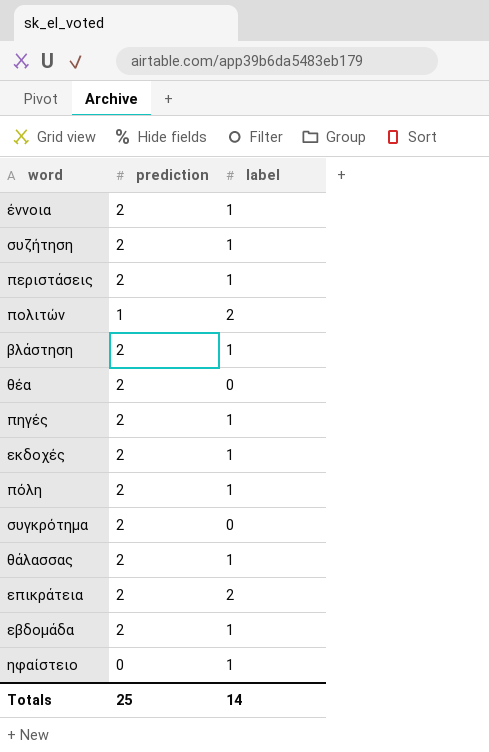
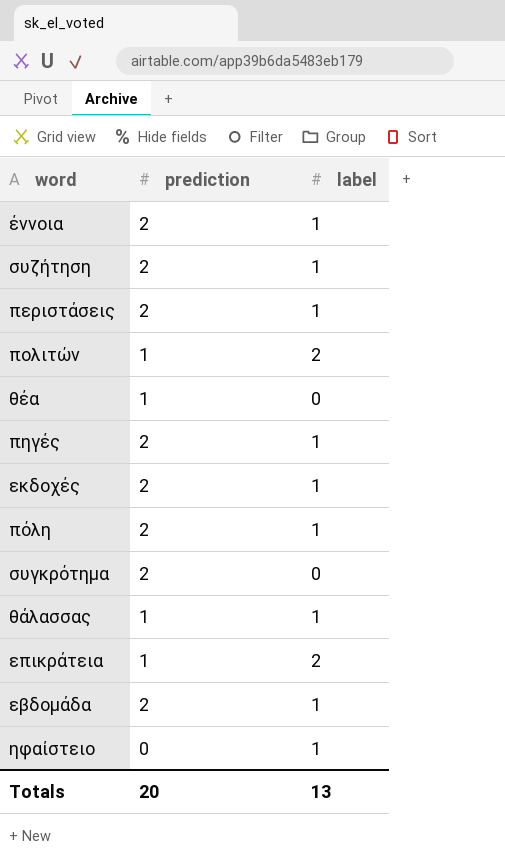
row βλάστηση: 2 | 1 -> none
θέα | prediction: 2 -> 1
θάλασσας | prediction: 2 -> 1
επικράτεια | prediction: 2 -> 1
Totals | prediction: 25 -> 20
Totals | label: 14 -> 13

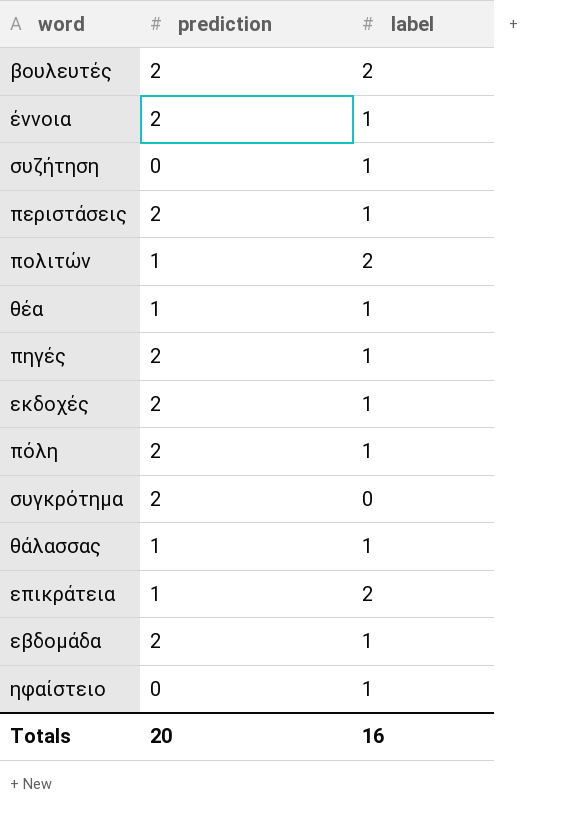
row βουλευτές: none -> 2 | 2
συζήτηση | prediction: 2 -> 0
θέα | label: 0 -> 1
Totals | label: 13 -> 16

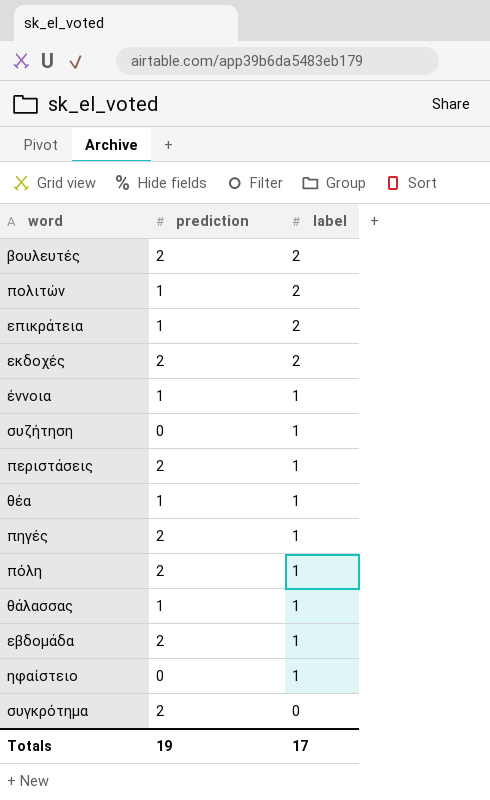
row order: none -> label descending
εκδοχές | label: 1 -> 2
έννοια | prediction: 2 -> 1
Totals | prediction: 20 -> 19
Totals | label: 16 -> 17

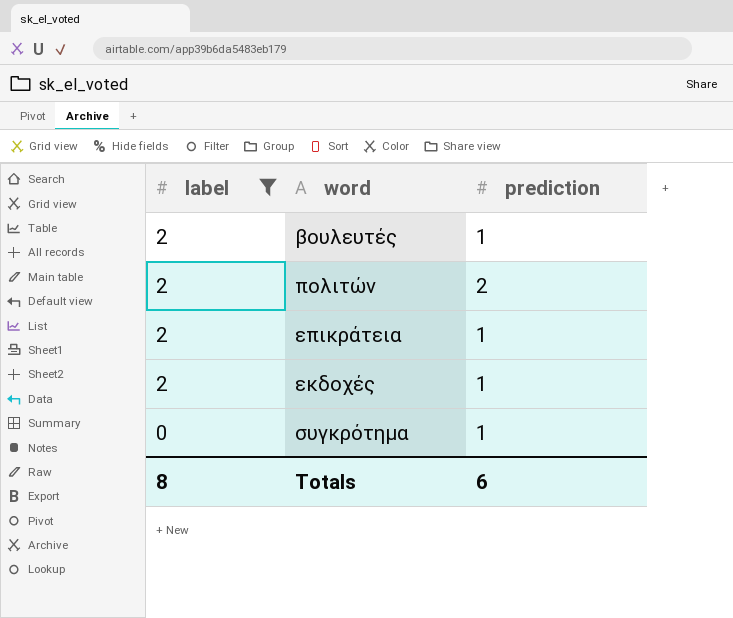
filter: none -> label != 1
column label | position: 3 -> 1
βουλευτές | prediction: 2 -> 1
πολιτών | prediction: 1 -> 2
εκδοχές | prediction: 2 -> 1
συγκρότημα | prediction: 2 -> 1
Totals | label: 17 -> 8
Totals | prediction: 19 -> 6

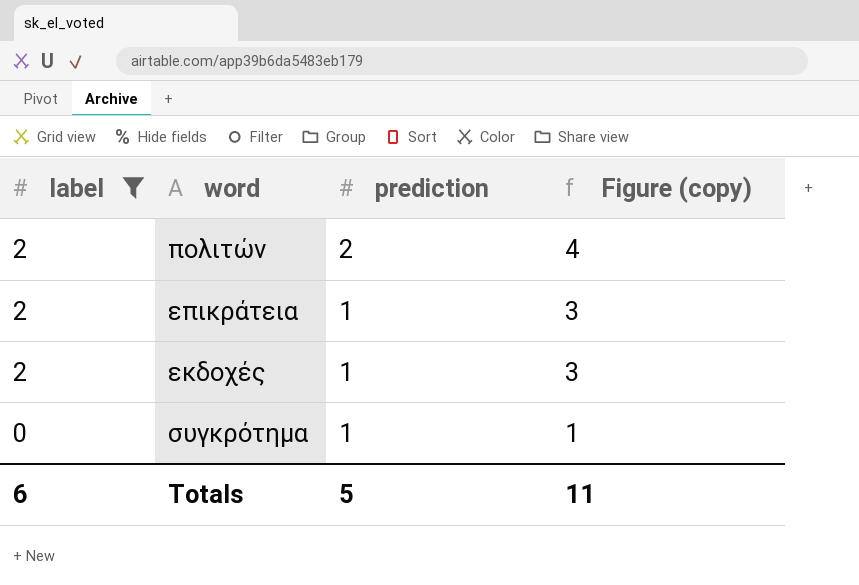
column Figure (copy) | formula: none -> [label] + [prediction]
row βουλευτές: 2 | 1 -> none
Totals | label: 8 -> 6
Totals | prediction: 6 -> 5

